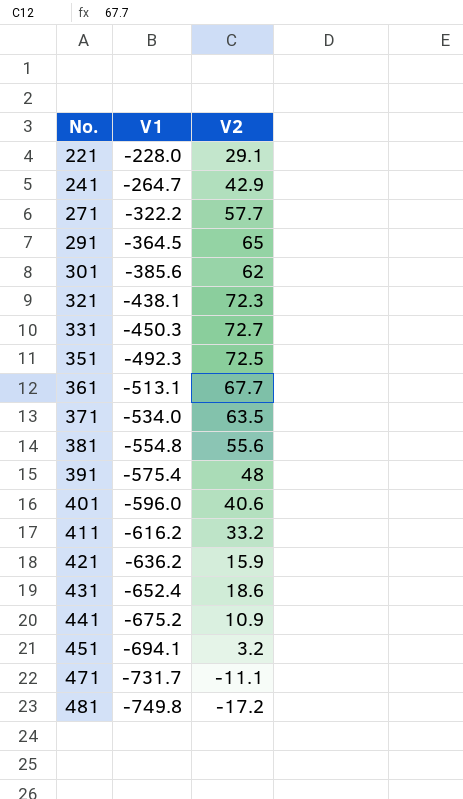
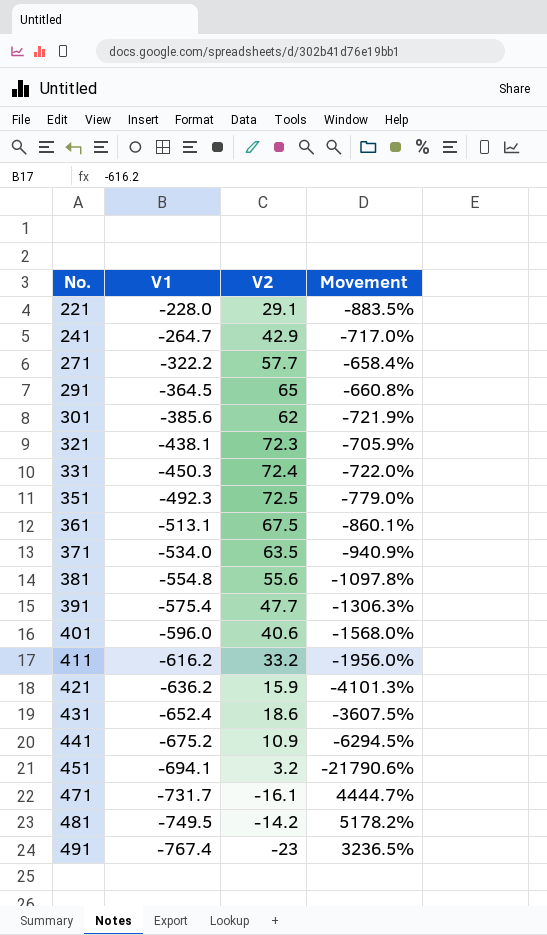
column Movement | formula: none -> ([V1] - [V2]) / [V2]
331 | V2: 72.7 -> 72.4
361 | V2: 67.7 -> 67.5
391 | V2: 48 -> 47.7
471 | V2: -11.1 -> -16.1
481 | V1: -749.8 -> -749.5
481 | V2: -17.2 -> -14.2
row 491: none -> -767.4 | -23 | 3236.5%

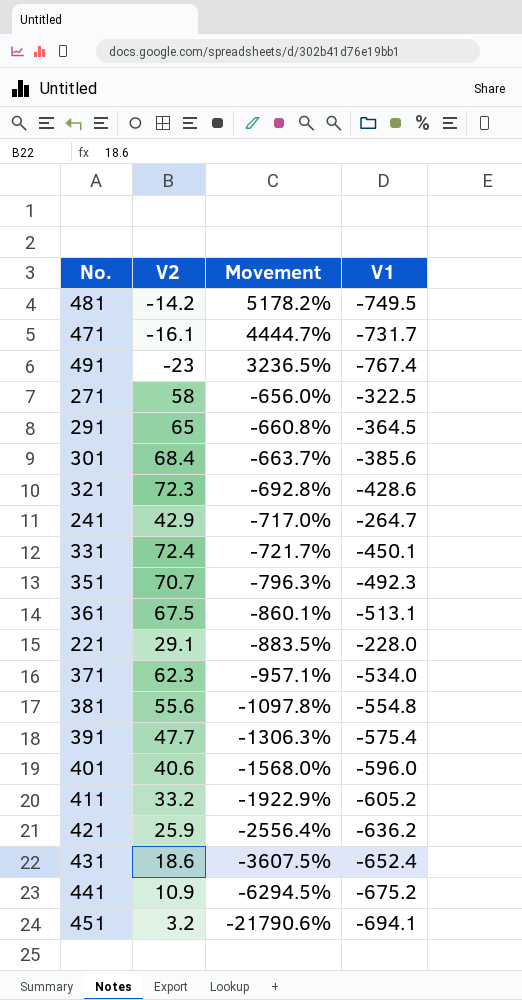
row order: No. ascending -> Movement descending
column V1 | position: 2 -> 4
271 | V2: 57.7 -> 58
271 | Movement: -658.4% -> -656.0%
271 | V1: -322.2 -> -322.5
301 | V2: 62 -> 68.4
301 | Movement: -721.9% -> -663.7%
321 | Movement: -705.9% -> -692.8%
321 | V1: -438.1 -> -428.6
331 | Movement: -722.0% -> -721.7%
331 | V1: -450.3 -> -450.1
351 | V2: 72.5 -> 70.7
351 | Movement: -779.0% -> -796.3%
371 | V2: 63.5 -> 62.3
371 | Movement: -940.9% -> -957.1%
411 | Movement: -1956.0% -> -1922.9%
411 | V1: -616.2 -> -605.2
421 | V2: 15.9 -> 25.9
421 | Movement: -4101.3% -> -2556.4%

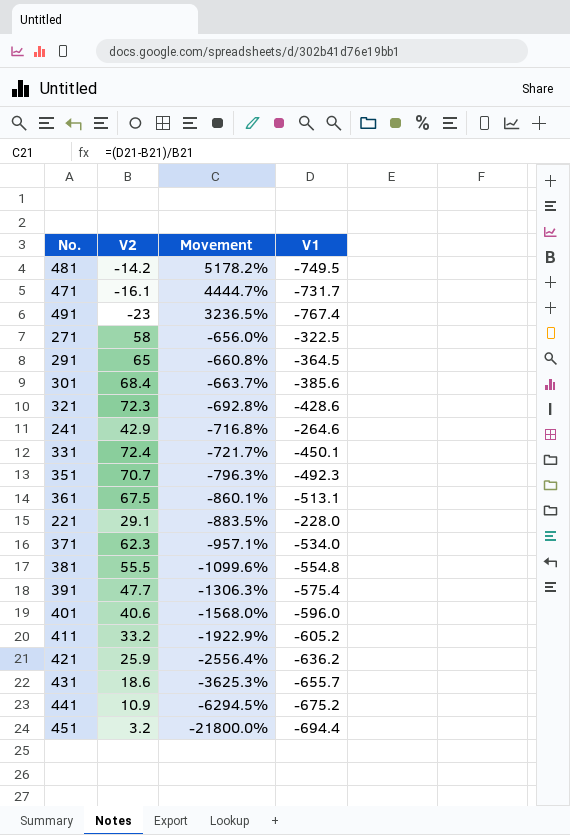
241 | Movement: -717.0% -> -716.8%
241 | V1: -264.7 -> -264.6
381 | V2: 55.6 -> 55.5
381 | Movement: -1097.8% -> -1099.6%
431 | Movement: -3607.5% -> -3625.3%
431 | V1: -652.4 -> -655.7
451 | Movement: -21790.6% -> -21800.0%
451 | V1: -694.1 -> -694.4

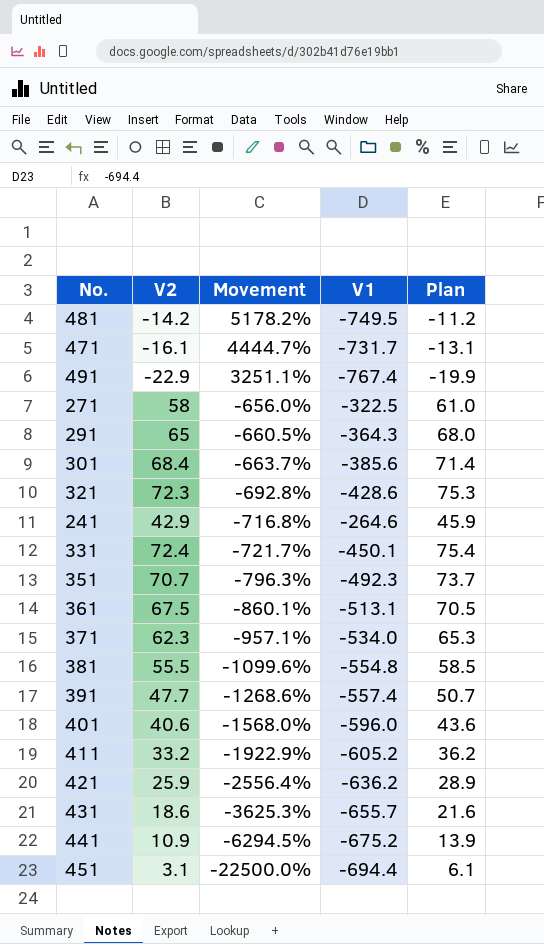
column Plan | formula: none -> [V2] + 3
row 221: 29.1 | -883.5% | -228.0 -> none
491 | V2: -23 -> -22.9
491 | Movement: 3236.5% -> 3251.1%
291 | Movement: -660.8% -> -660.5%
291 | V1: -364.5 -> -364.3
391 | Movement: -1306.3% -> -1268.6%
391 | V1: -575.4 -> -557.4
451 | V2: 3.2 -> 3.1
451 | Movement: -21800.0% -> -22500.0%

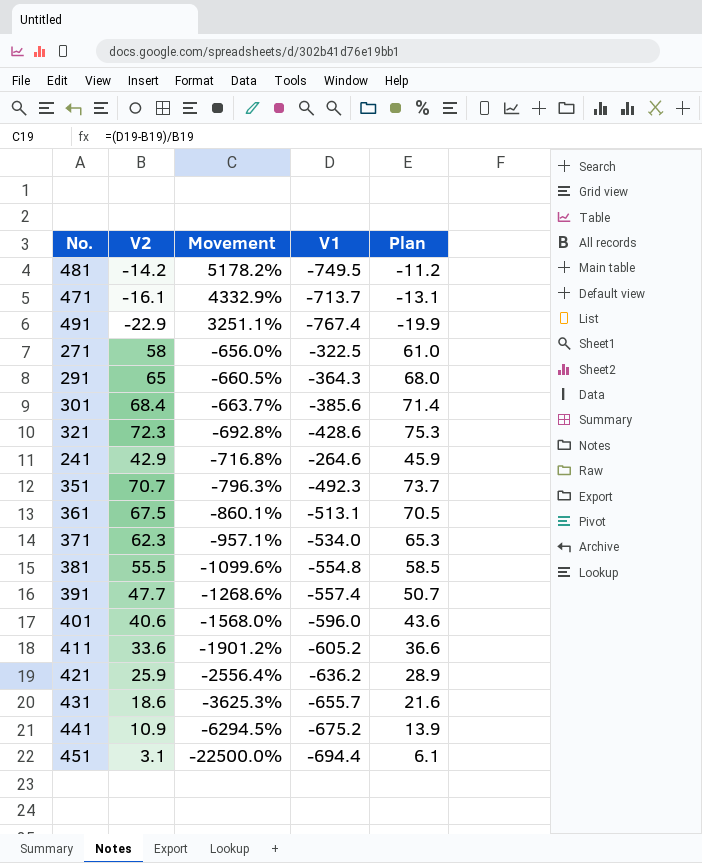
row 331: 72.4 | -721.7% | -450.1 | 75.4 -> none
471 | Movement: 4444.7% -> 4332.9%
471 | V1: -731.7 -> -713.7
411 | V2: 33.2 -> 33.6
411 | Movement: -1922.9% -> -1901.2%
411 | Plan: 36.2 -> 36.6

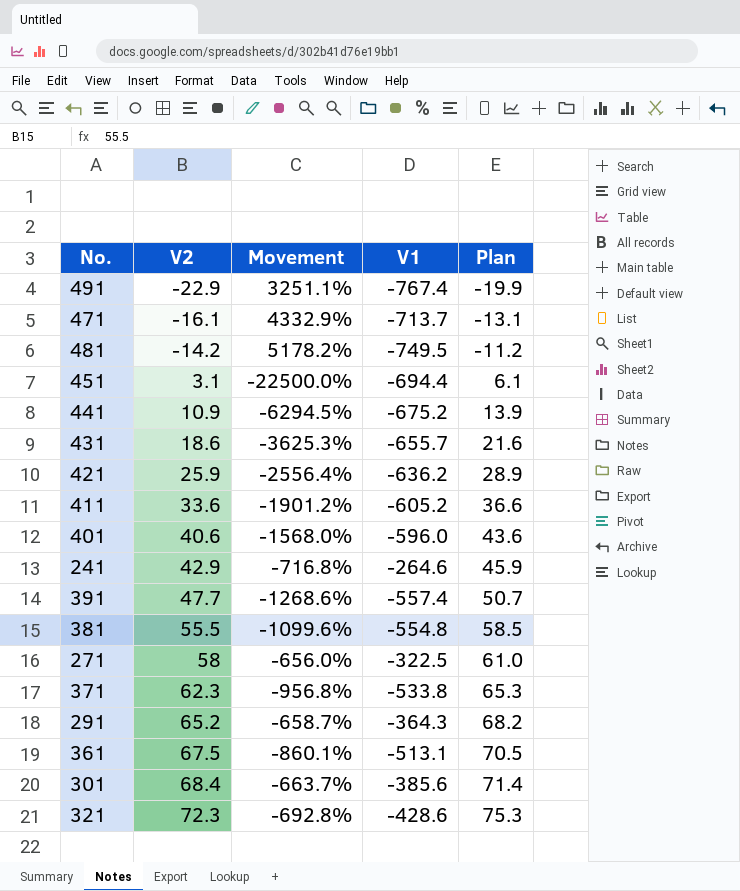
row order: Movement descending -> V2 ascending
row 351: 70.7 | -796.3% | -492.3 | 73.7 -> none
371 | Movement: -957.1% -> -956.8%
371 | V1: -534.0 -> -533.8
291 | V2: 65 -> 65.2
291 | Movement: -660.5% -> -658.7%
291 | Plan: 68.0 -> 68.2

